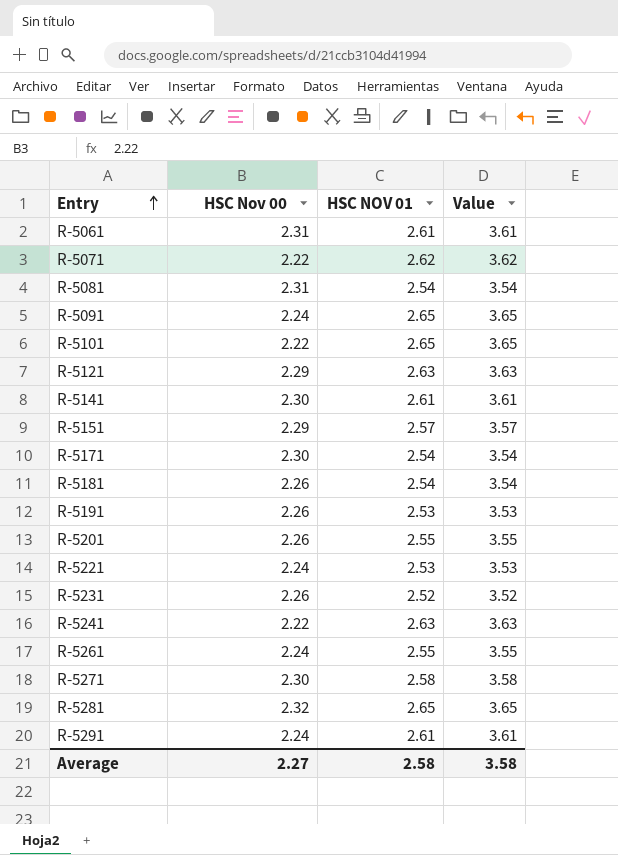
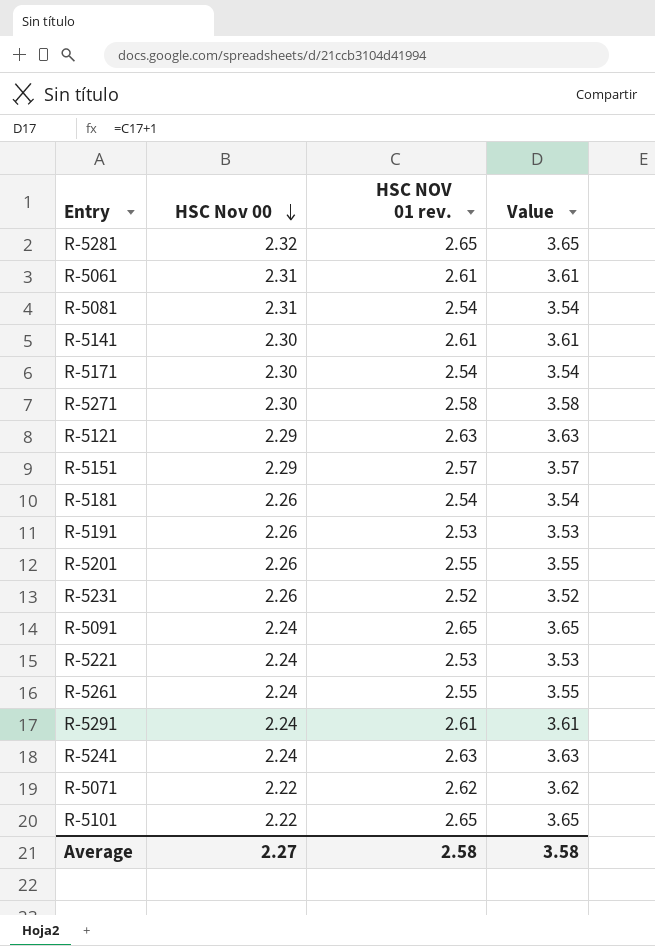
row order: Entry ascending -> HSC Nov 00 descending
column name: HSC NOV 01 -> HSC NOV 01 rev.
R-5241 | HSC Nov 00: 2.22 -> 2.24

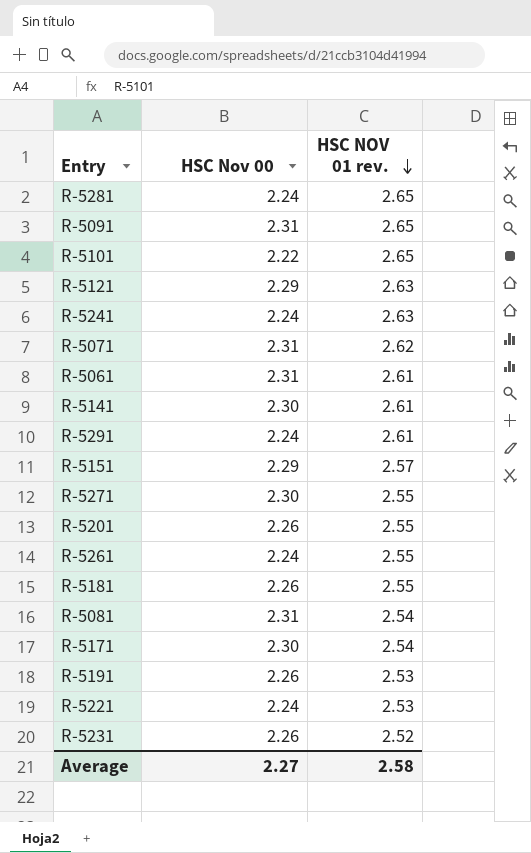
row order: HSC Nov 00 descending -> HSC NOV 01 rev. descending
column Value | formula: [HSC NOV 01 rev.] + 1 -> none
R-5281 | HSC Nov 00: 2.32 -> 2.24
R-5091 | HSC Nov 00: 2.24 -> 2.31
R-5071 | HSC Nov 00: 2.22 -> 2.31
R-5271 | HSC NOV 01 rev.: 2.58 -> 2.55
R-5181 | HSC NOV 01 rev.: 2.54 -> 2.55

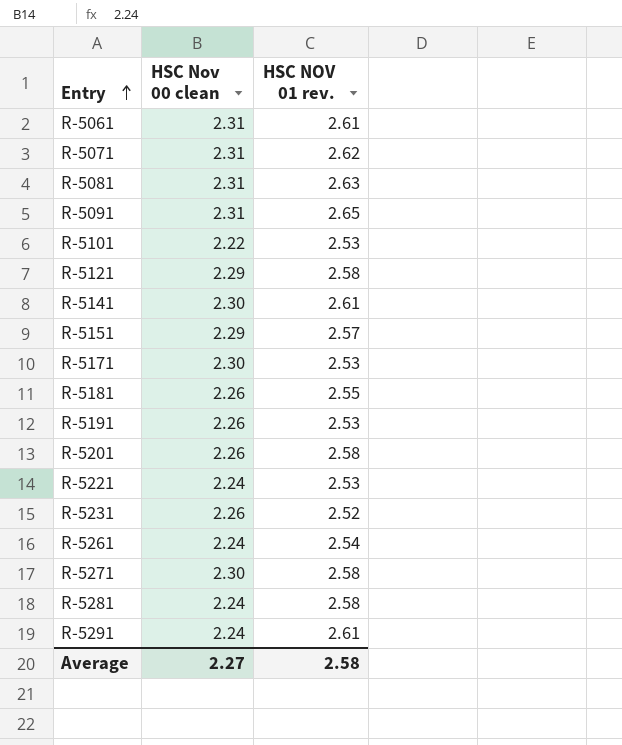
row order: HSC NOV 01 rev. descending -> Entry ascending
column name: HSC Nov 00 -> HSC Nov 00 clean
row R-5241: 2.24 | 2.63 -> none
R-5081 | HSC NOV 01 rev.: 2.54 -> 2.63
R-5101 | HSC NOV 01 rev.: 2.65 -> 2.53
R-5121 | HSC NOV 01 rev.: 2.63 -> 2.58
R-5171 | HSC NOV 01 rev.: 2.54 -> 2.53
R-5201 | HSC NOV 01 rev.: 2.55 -> 2.58
R-5261 | HSC NOV 01 rev.: 2.55 -> 2.54
R-5271 | HSC NOV 01 rev.: 2.55 -> 2.58
R-5281 | HSC NOV 01 rev.: 2.65 -> 2.58

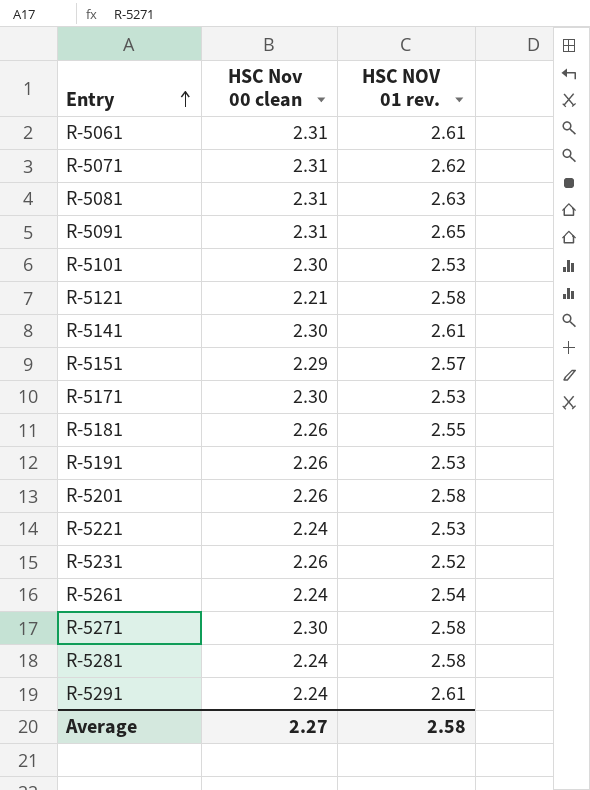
R-5101 | HSC Nov 00 clean: 2.22 -> 2.30
R-5121 | HSC Nov 00 clean: 2.29 -> 2.21

